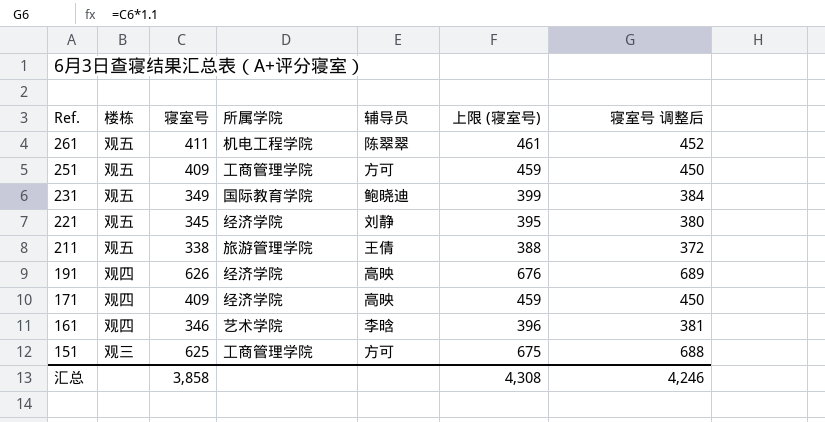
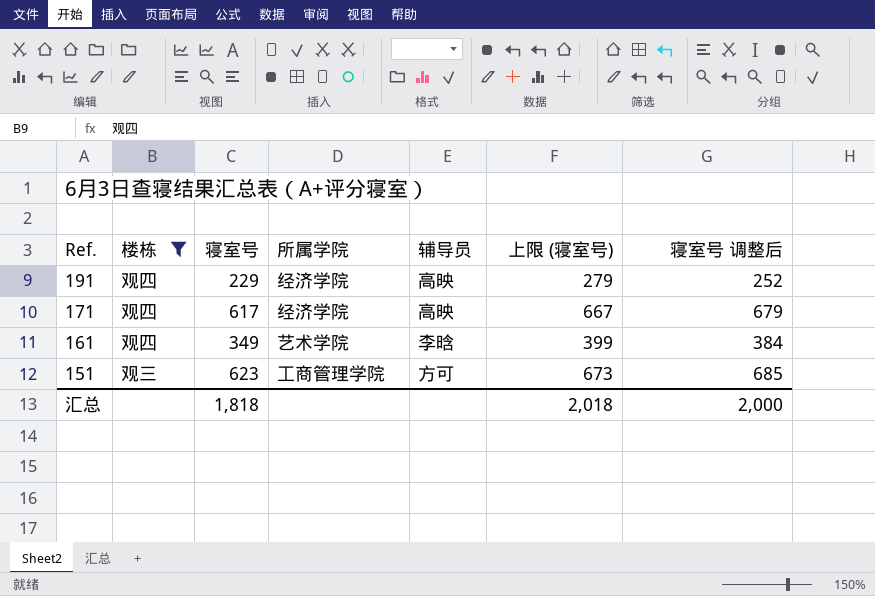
filter: none -> 楼栋 != 观五
191 | 寝室号: 626 -> 229
191 | 上限 (寝室号): 676 -> 279
191 | 寝室号 调整后: 689 -> 252
171 | 寝室号: 409 -> 617
171 | 上限 (寝室号): 459 -> 667
171 | 寝室号 调整后: 450 -> 679
161 | 寝室号: 346 -> 349
161 | 上限 (寝室号): 396 -> 399
161 | 寝室号 调整后: 381 -> 384
151 | 寝室号: 625 -> 623
151 | 上限 (寝室号): 675 -> 673
151 | 寝室号 调整后: 688 -> 685
汇总 | 寝室号: 3,858 -> 1,818
汇总 | 上限 (寝室号): 4,308 -> 2,018
汇总 | 寝室号 调整后: 4,246 -> 2,000

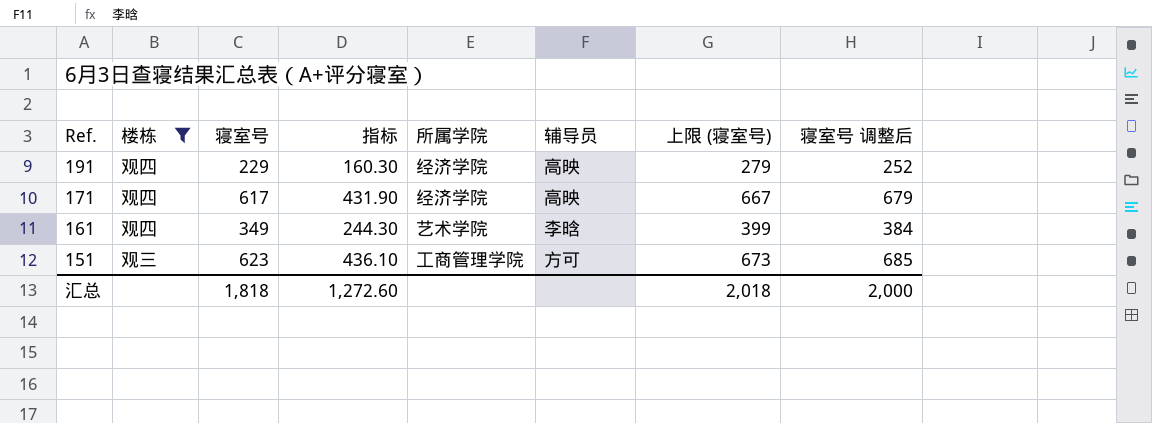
column 指标 | formula: none -> [寝室号] * 0.7

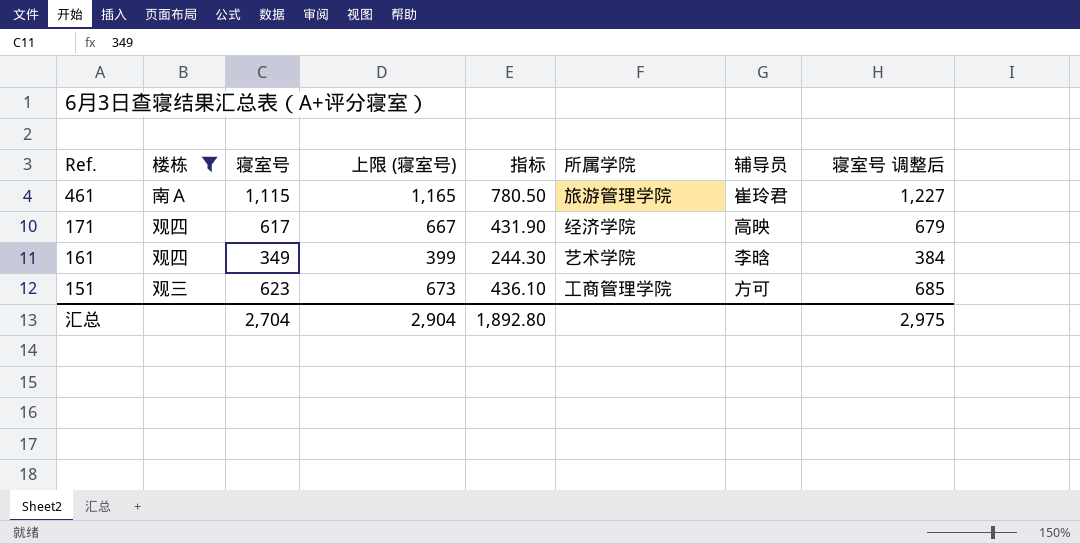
column 上限 (寝室号) | position: 7 -> 4
row 191: 观四 | 229 | 160.30 | 经济学院 | 高映 | 279 | 252 -> none
row 461: none -> 南Ａ | 1,115 | 1,165 | 780.50 | 旅游管理学院 | 崔玲君 | 1,227
汇总 | 寝室号: 1,818 -> 2,704
汇总 | 上限 (寝室号): 2,018 -> 2,904
汇总 | 指标: 1,272.60 -> 1,892.80
汇总 | 寝室号 调整后: 2,000 -> 2,975

